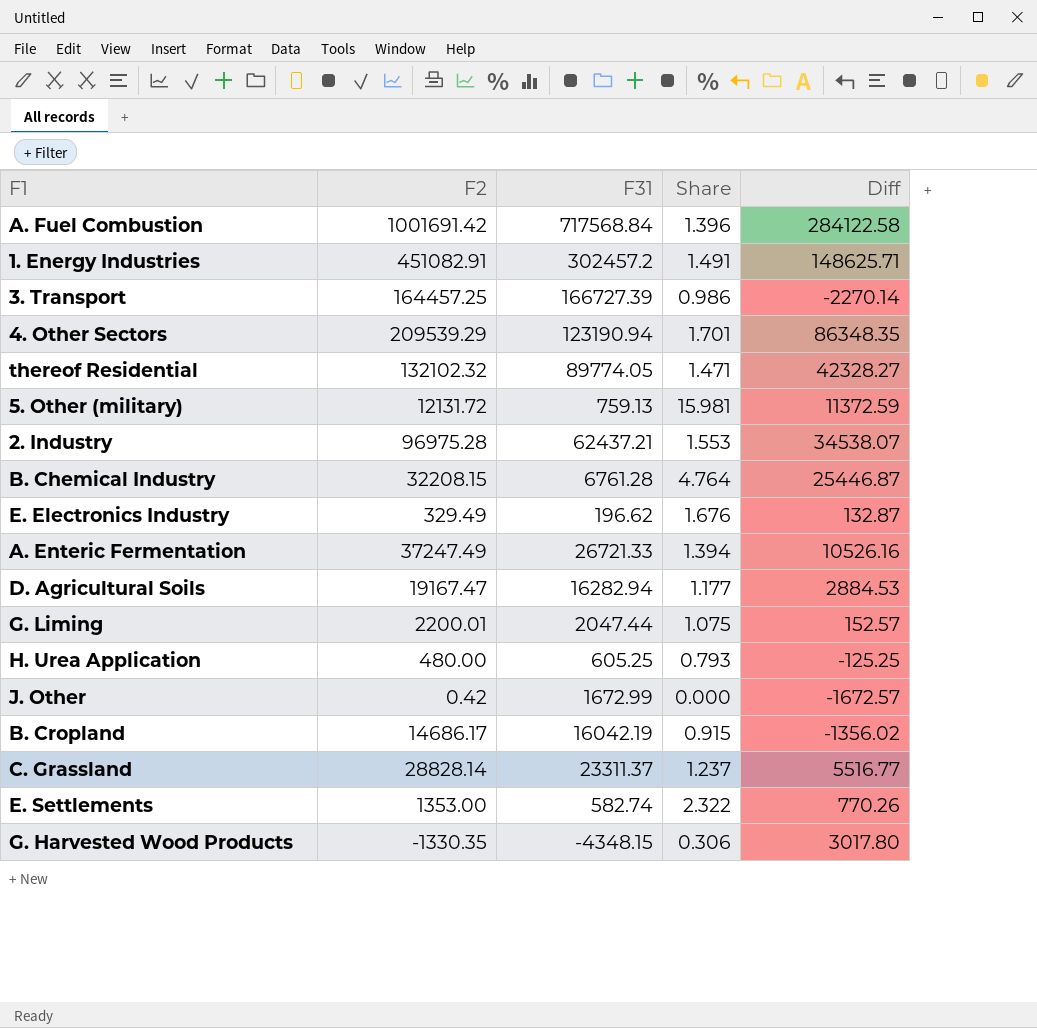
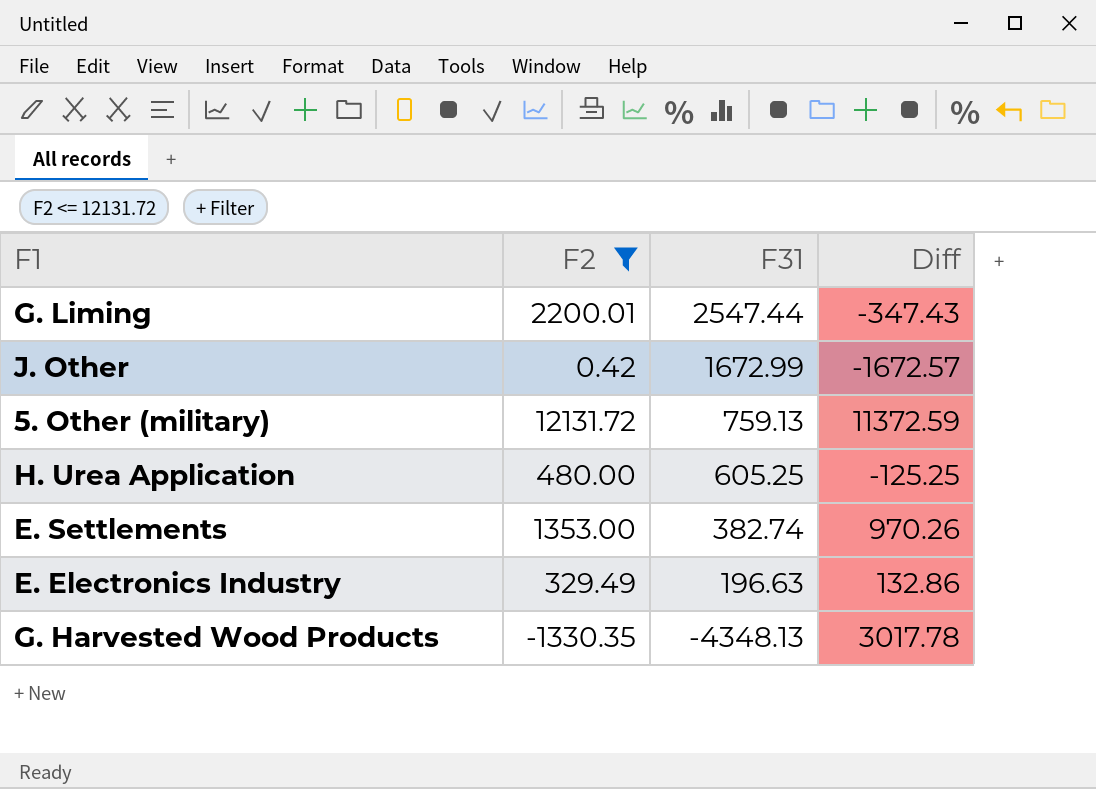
filter: none -> F2 <= 12131.72
row order: none -> F31 descending
column Share | formula: [F2] / [F31] -> none
G. Liming | F31: 2047.44 -> 2547.44
G. Liming | Diff: 152.57 -> -347.43
E. Settlements | F31: 582.74 -> 382.74
E. Settlements | Diff: 770.26 -> 970.26
E. Electronics Industry | F31: 196.62 -> 196.63
E. Electronics Industry | Diff: 132.87 -> 132.86
G. Harvested Wood Products | F31: -4348.15 -> -4348.13
G. Harvested Wood Products | Diff: 3017.80 -> 3017.78

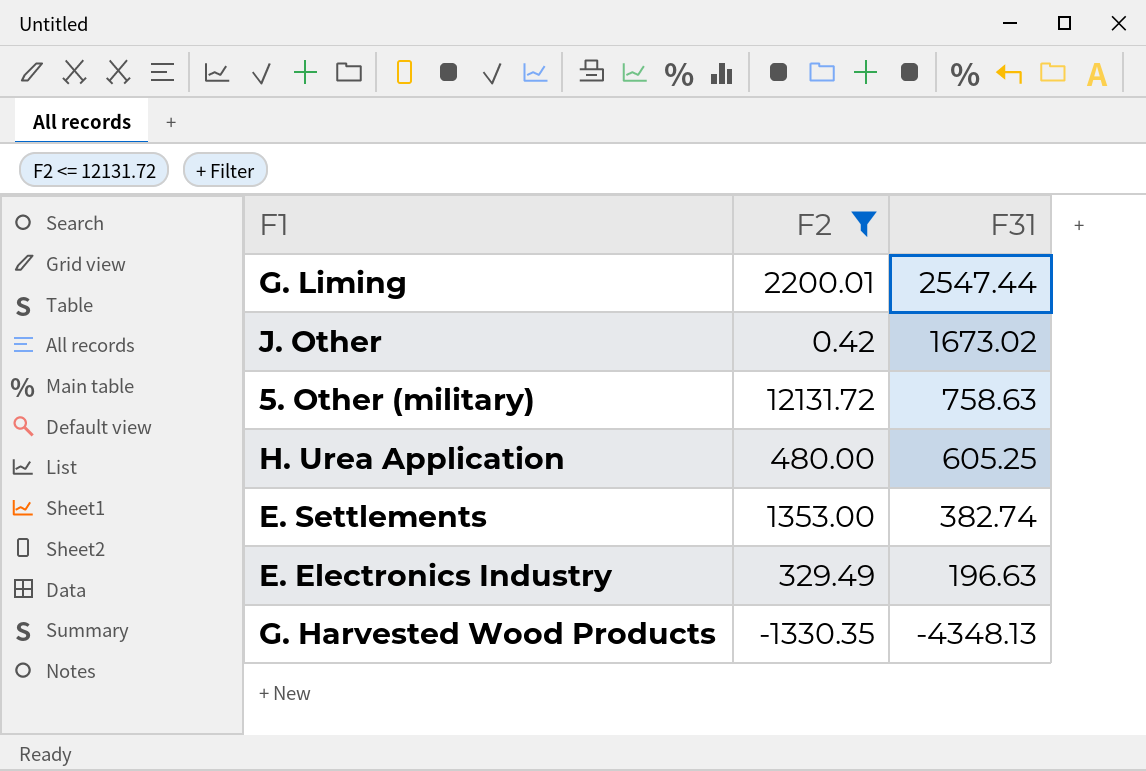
column Diff | formula: [F2] - [F31] -> none
J. Other | F31: 1672.99 -> 1673.02
5. Other (military) | F31: 759.13 -> 758.63

